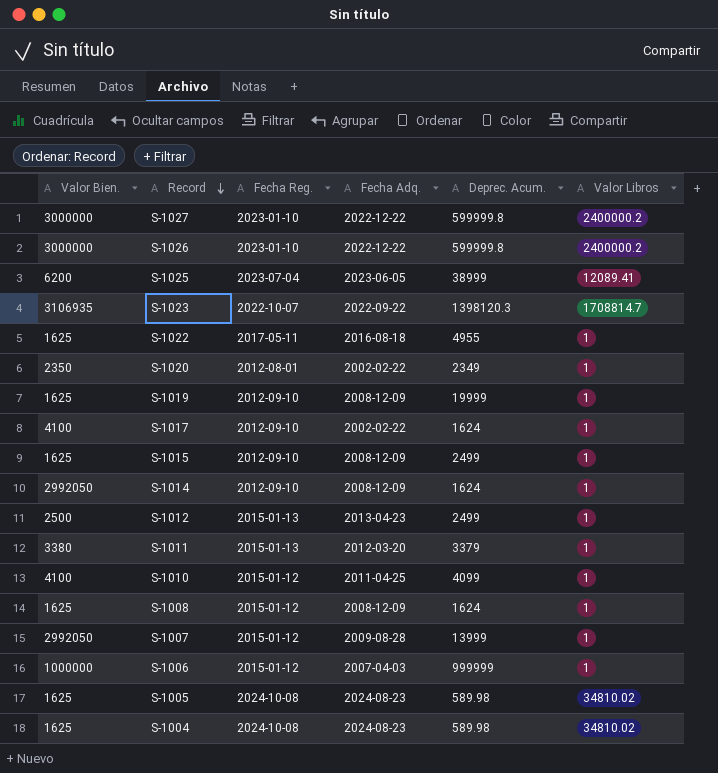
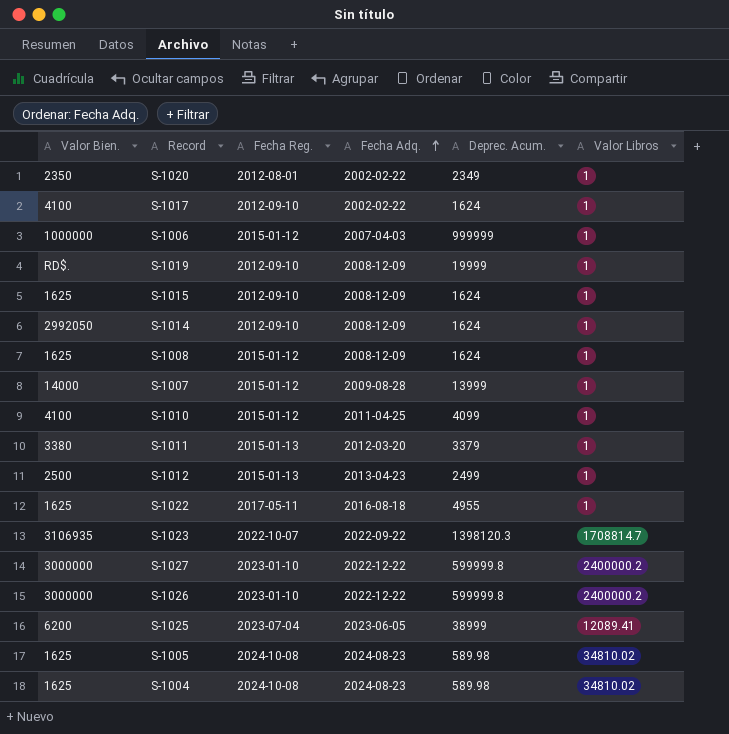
row order: Record descending -> Fecha Adq. ascending
S-1019 | Valor Bien.: 1625 -> RD$.
S-1015 | Deprec. Acum.: 2499 -> 1624
S-1007 | Valor Bien.: 2992050 -> 14000

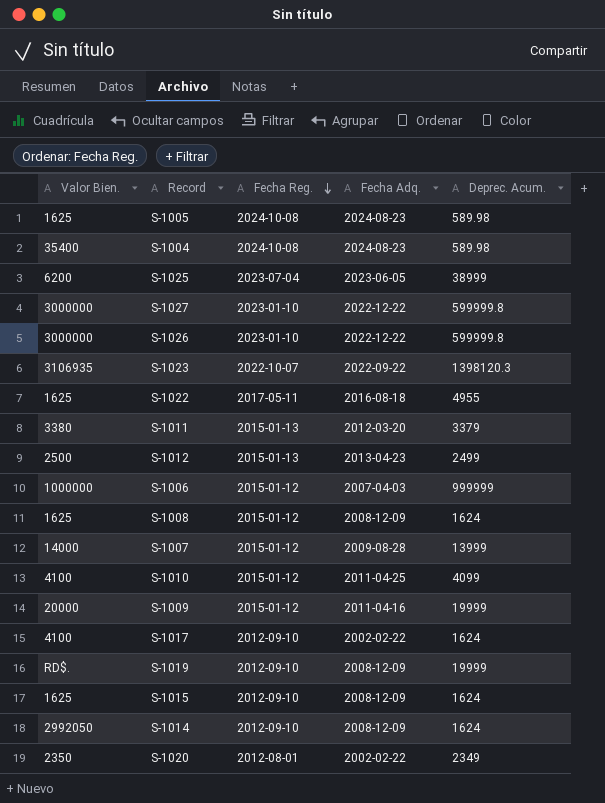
row order: Fecha Adq. ascending -> Fecha Reg. descending
column Valor Libros | position: 6 -> none
S-1004 | Valor Bien.: 1625 -> 35400
row S-1009: none -> 20000 | 2015-01-12 | 2011-04-16 | 19999

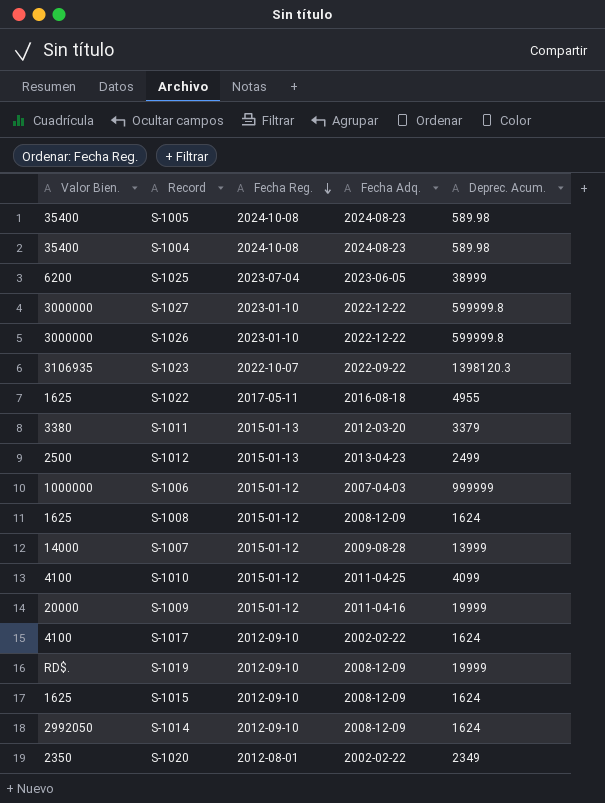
S-1005 | Valor Bien.: 1625 -> 35400

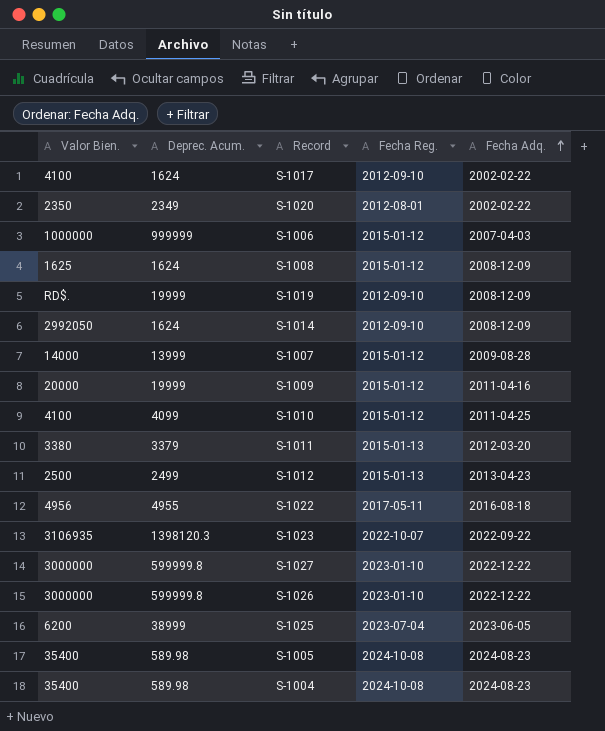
row order: Fecha Reg. descending -> Fecha Adq. ascending
column Deprec. Acum. | position: 5 -> 2
row S-1015: 1625 | 2012-09-10 | 2008-12-09 | 1624 -> none
S-1022 | Valor Bien.: 1625 -> 4956

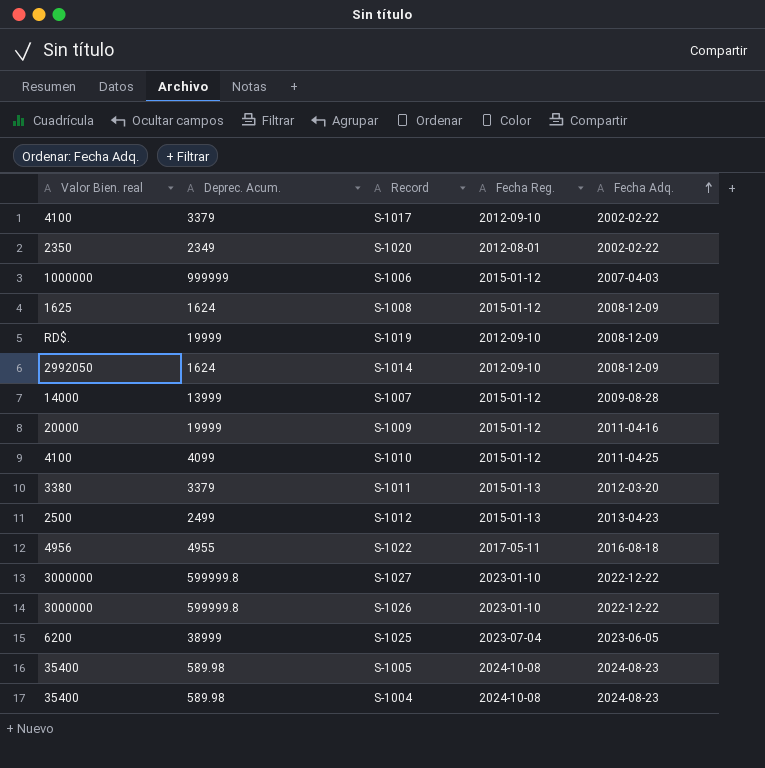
column name: Valor Bien. -> Valor Bien. real
row S-1023: 3106935 | 1398120.3 | 2022-10-07 | 2022-09-22 -> none
S-1017 | Deprec. Acum.: 1624 -> 3379

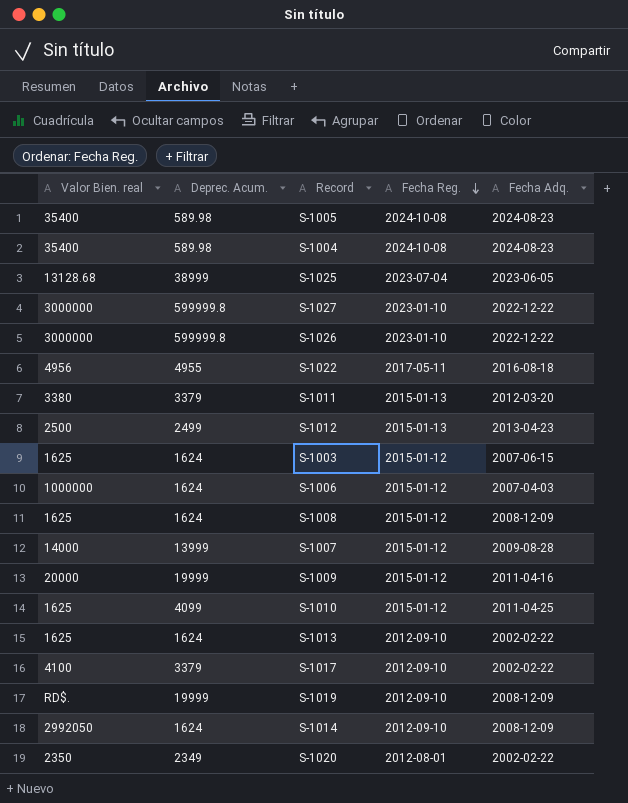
row order: Fecha Adq. ascending -> Fecha Reg. descending
S-1025 | Valor Bien. real: 6200 -> 13128.68
row S-1003: none -> 1625 | 1624 | 2015-01-12 | 2007-06-15
S-1006 | Deprec. Acum.: 999999 -> 1624
S-1010 | Valor Bien. real: 4100 -> 1625
row S-1013: none -> 1625 | 1624 | 2012-09-10 | 2002-02-22

